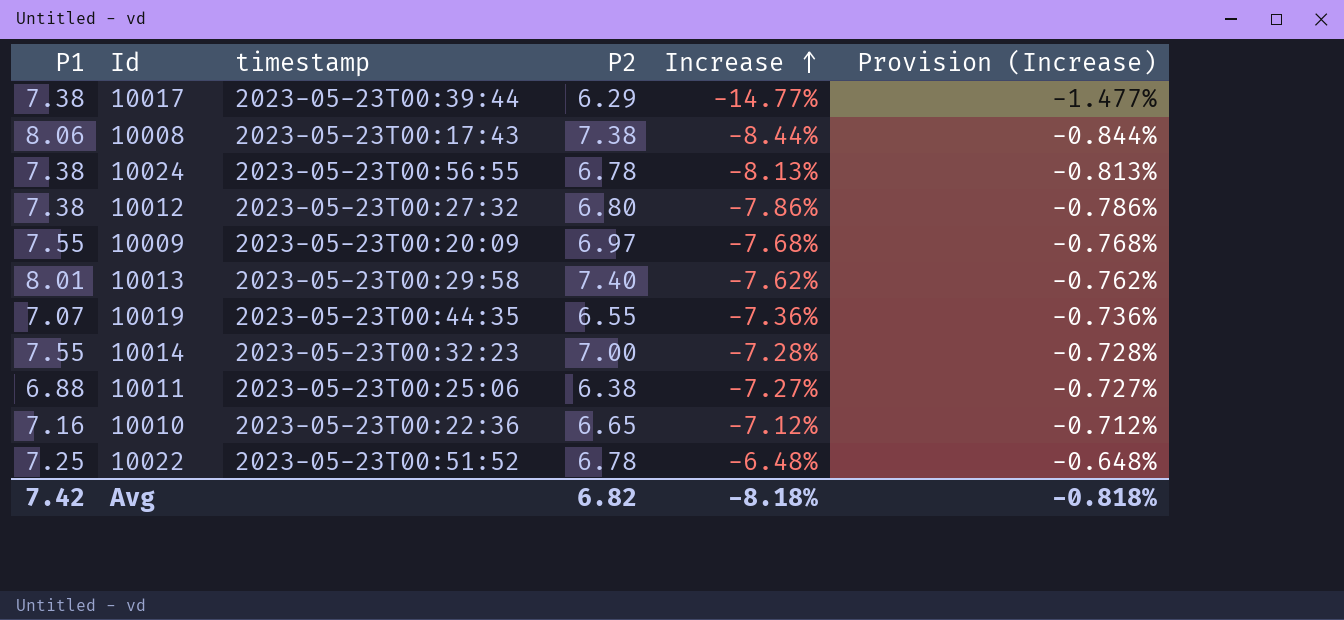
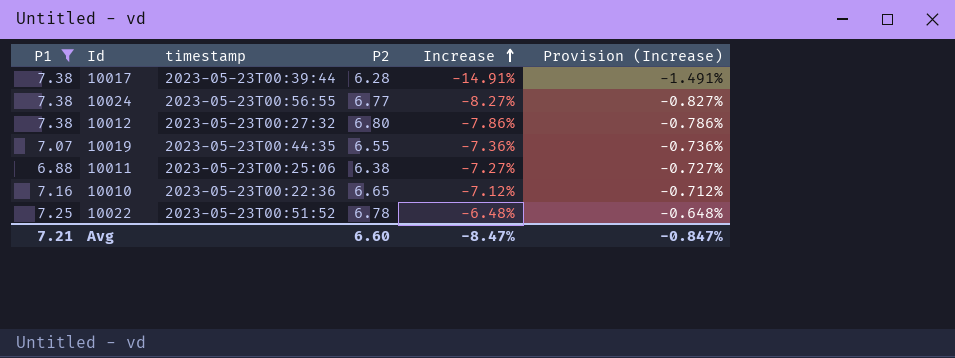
filter: none -> P1 <= 7.38
10017 | P2: 6.29 -> 6.28
10017 | Increase: -14.77% -> -14.91%
10017 | Provision (Increase): -1.477% -> -1.491%
10024 | P2: 6.78 -> 6.77
10024 | Increase: -8.13% -> -8.27%
10024 | Provision (Increase): -0.813% -> -0.827%
Avg | P1: 7.42 -> 7.21
Avg | P2: 6.82 -> 6.60
Avg | Increase: -8.18% -> -8.47%
Avg | Provision (Increase): -0.818% -> -0.847%

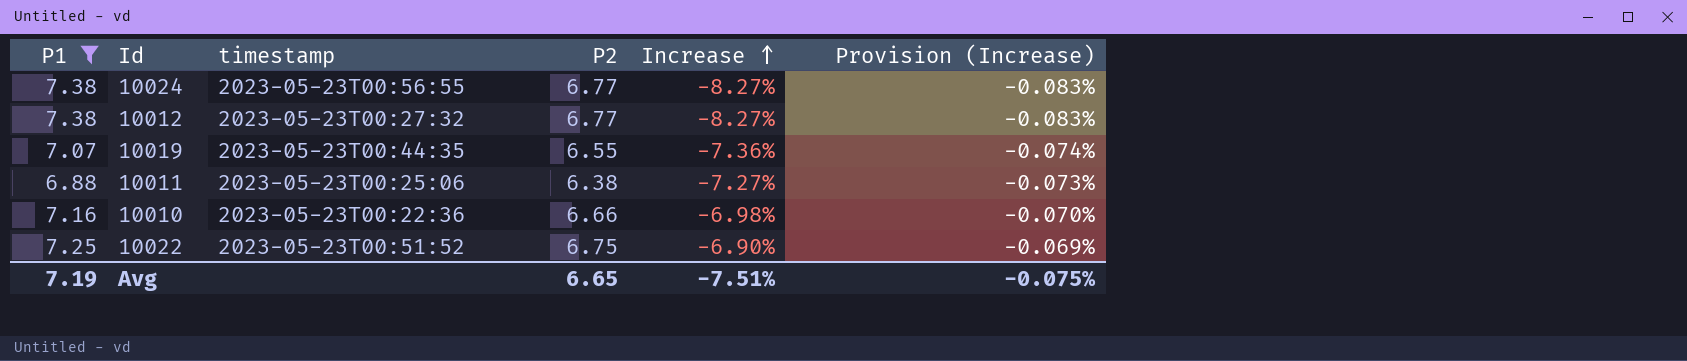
column Provision (Increase) | formula: [Increase] * 0.1 -> [Increase] * 0.01
row 10017: 7.38 | 2023-05-23T00:39:44 | 6.28 | -14.91% | -1.491% -> none
10012 | P2: 6.80 -> 6.77
10012 | Increase: -7.86% -> -8.27%
10010 | P2: 6.65 -> 6.66
10010 | Increase: -7.12% -> -6.98%
10022 | P2: 6.78 -> 6.75
10022 | Increase: -6.48% -> -6.90%
Avg | P1: 7.21 -> 7.19
Avg | P2: 6.60 -> 6.65
Avg | Increase: -8.47% -> -7.51%
Avg | Provision (Increase): -0.847% -> -0.075%

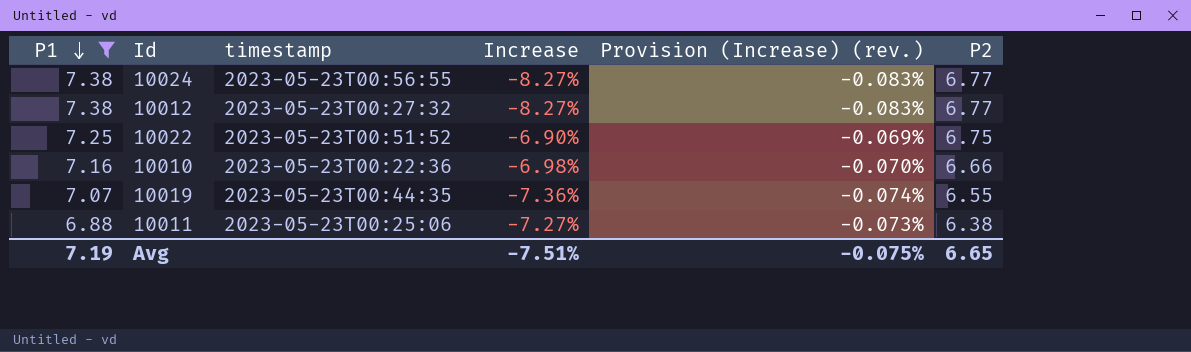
row order: Increase ascending -> P1 descending
column name: Provision (Increase) -> Provision (Increase) (rev.)
column P2 | position: 4 -> 6

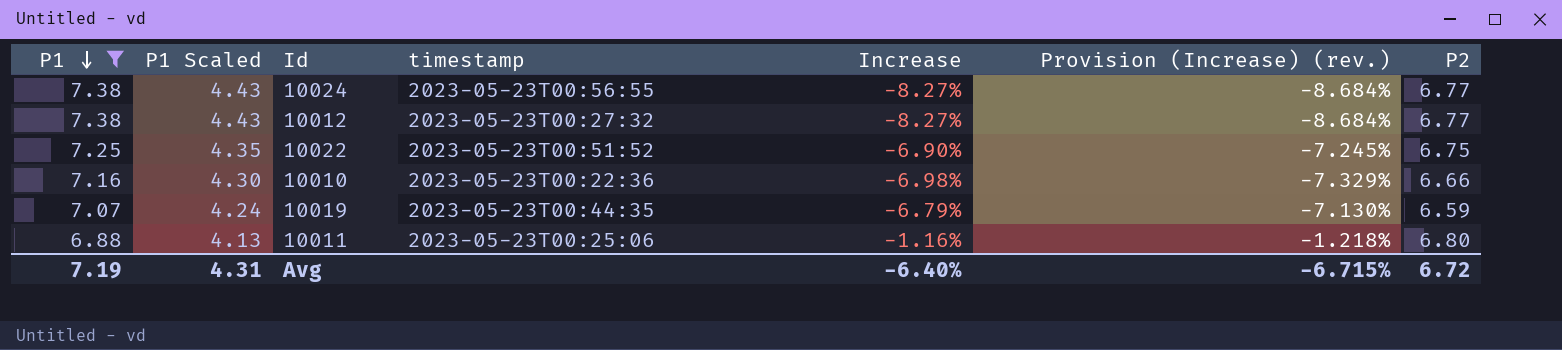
column P1 Scaled | formula: none -> [P1] * 0.6
column Provision (Increase) (rev.) | formula: [Increase] * 0.01 -> [Increase] * 1.05
10019 | Increase: -7.36% -> -6.79%
10019 | P2: 6.55 -> 6.59
10011 | Increase: -7.27% -> -1.16%
10011 | P2: 6.38 -> 6.80
Avg | Increase: -7.51% -> -6.40%
Avg | Provision (Increase) (rev.): -0.075% -> -6.715%
Avg | P2: 6.65 -> 6.72

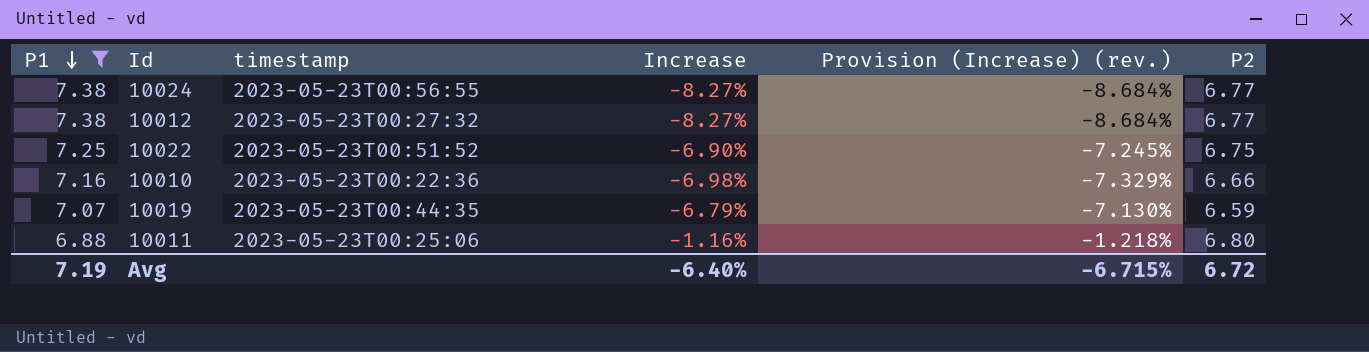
column P1 Scaled | formula: [P1] * 0.6 -> none

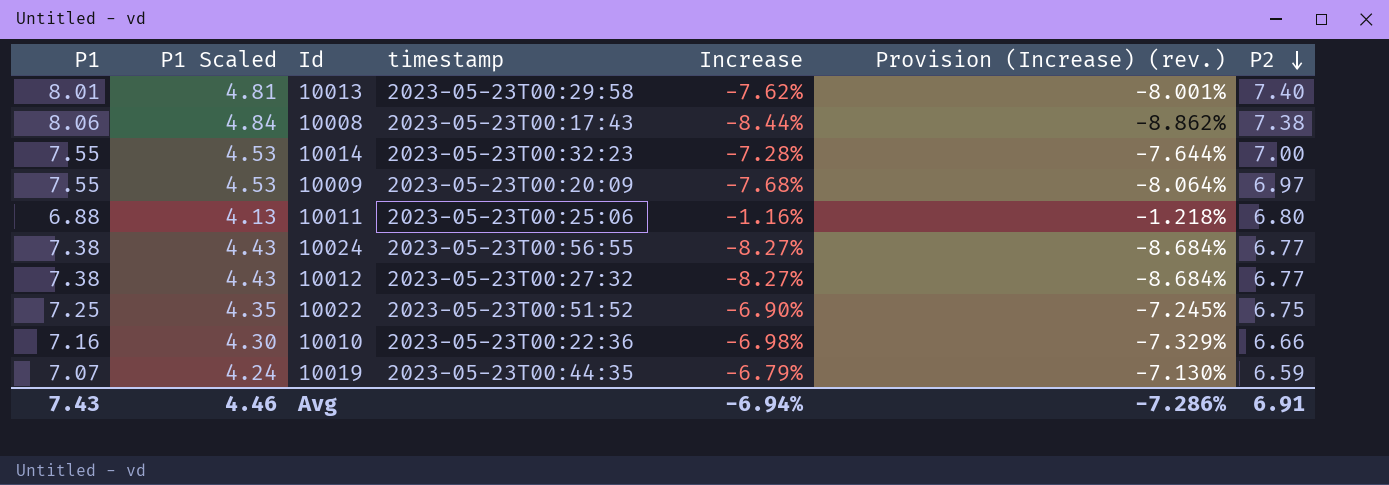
filter: P1 <= 7.38 -> none
row order: P1 descending -> P2 descending
column P1 Scaled | formula: none -> [P1] * 0.6
Avg | P1: 7.19 -> 7.43
Avg | Increase: -6.40% -> -6.94%
Avg | Provision (Increase) (rev.): -6.715% -> -7.286%
Avg | P2: 6.72 -> 6.91

